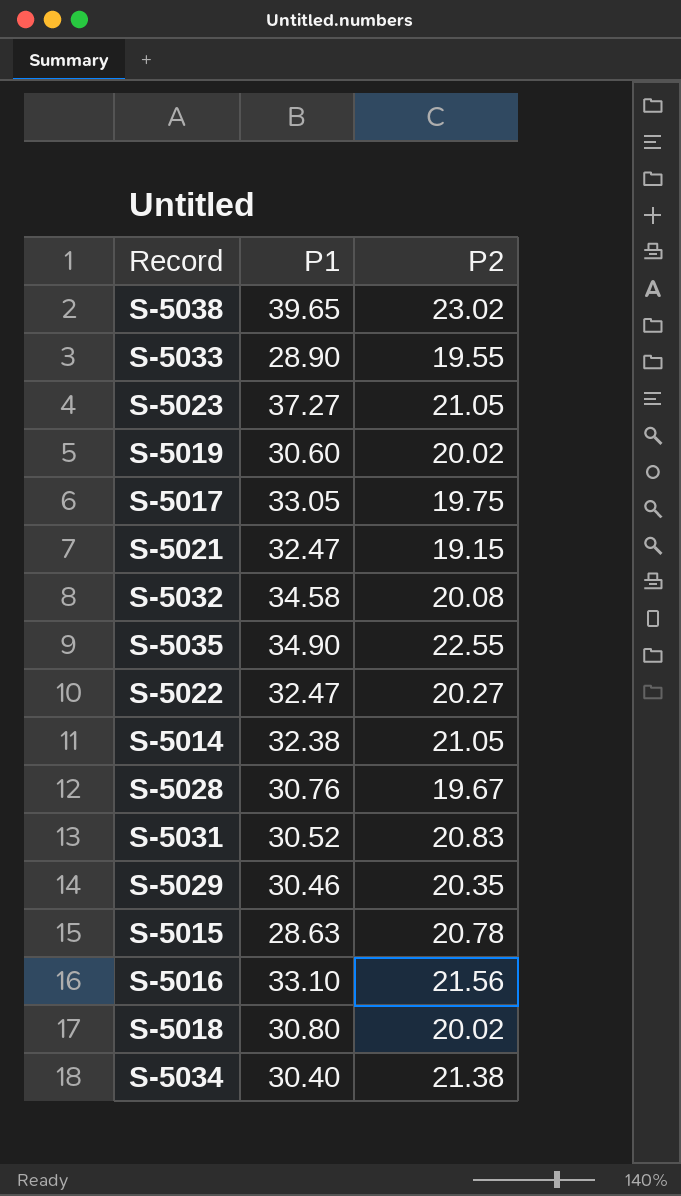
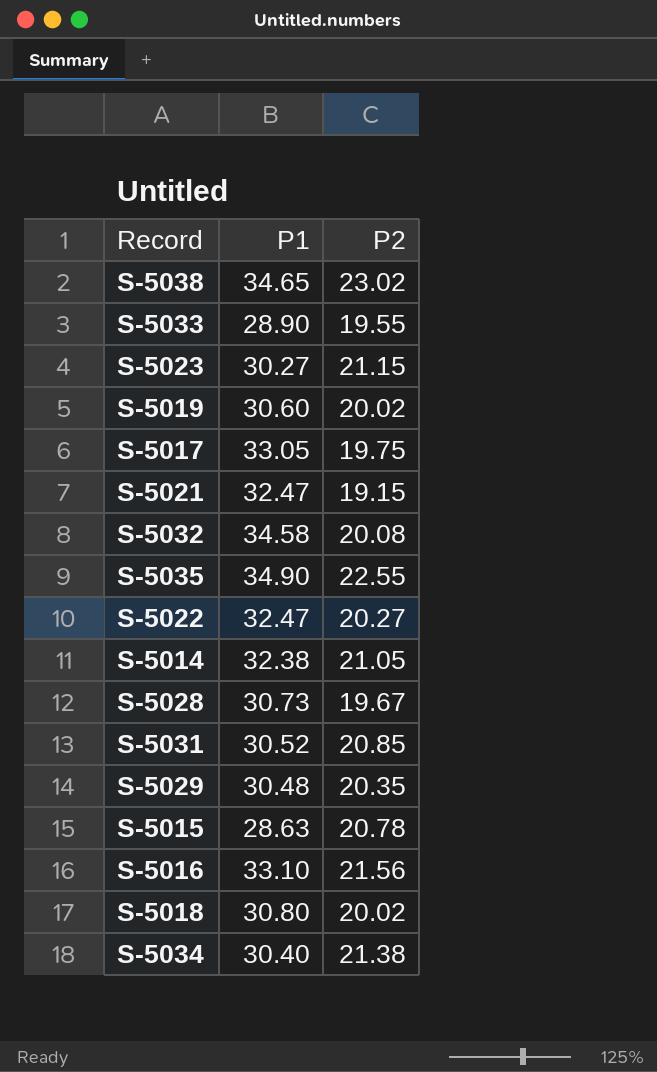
S-5038 | P1: 39.65 -> 34.65
S-5023 | P1: 37.27 -> 30.27
S-5023 | P2: 21.05 -> 21.15
S-5028 | P1: 30.76 -> 30.73
S-5031 | P2: 20.83 -> 20.85
S-5029 | P1: 30.46 -> 30.48

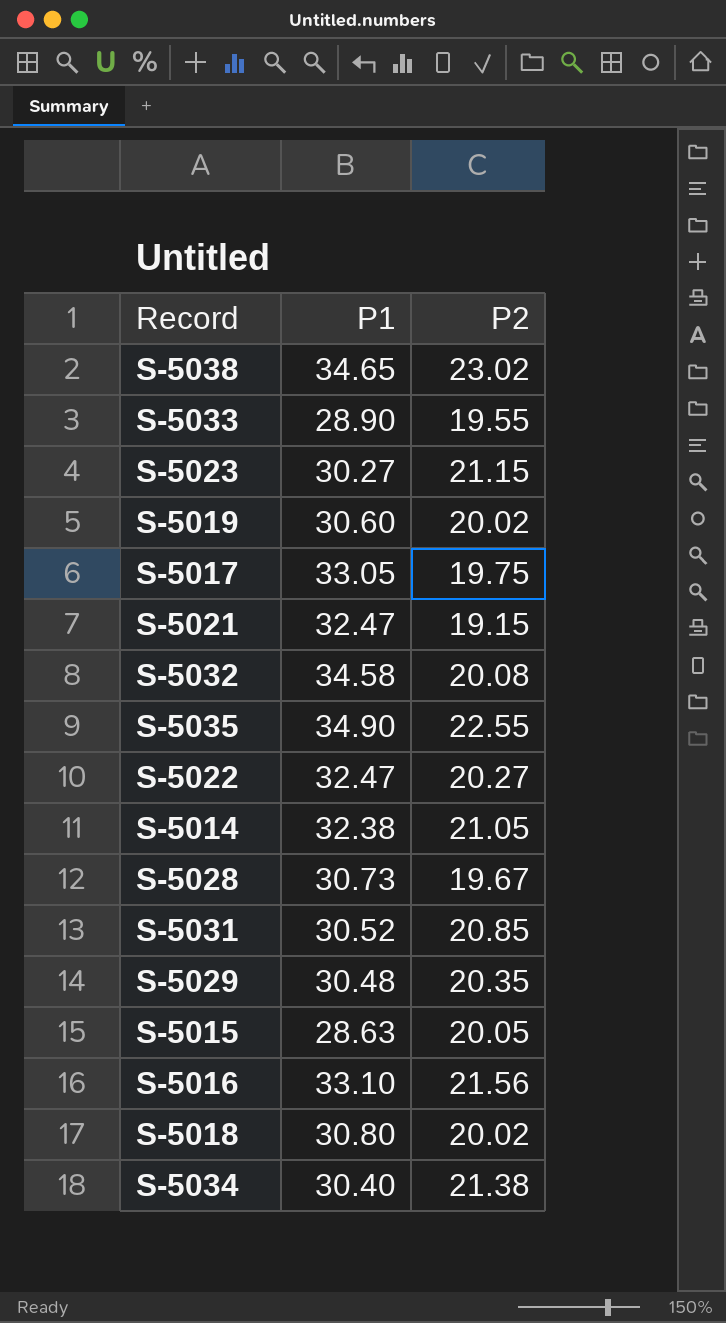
S-5015 | P2: 20.78 -> 20.05

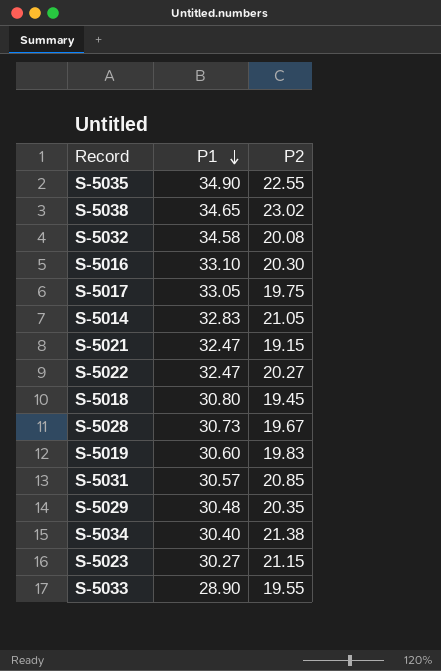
row order: none -> P1 descending
row S-5015: 28.63 | 20.05 -> none
S-5016 | P2: 21.56 -> 20.30
S-5014 | P1: 32.38 -> 32.83
S-5018 | P2: 20.02 -> 19.45
S-5019 | P2: 20.02 -> 19.83
S-5031 | P1: 30.52 -> 30.57

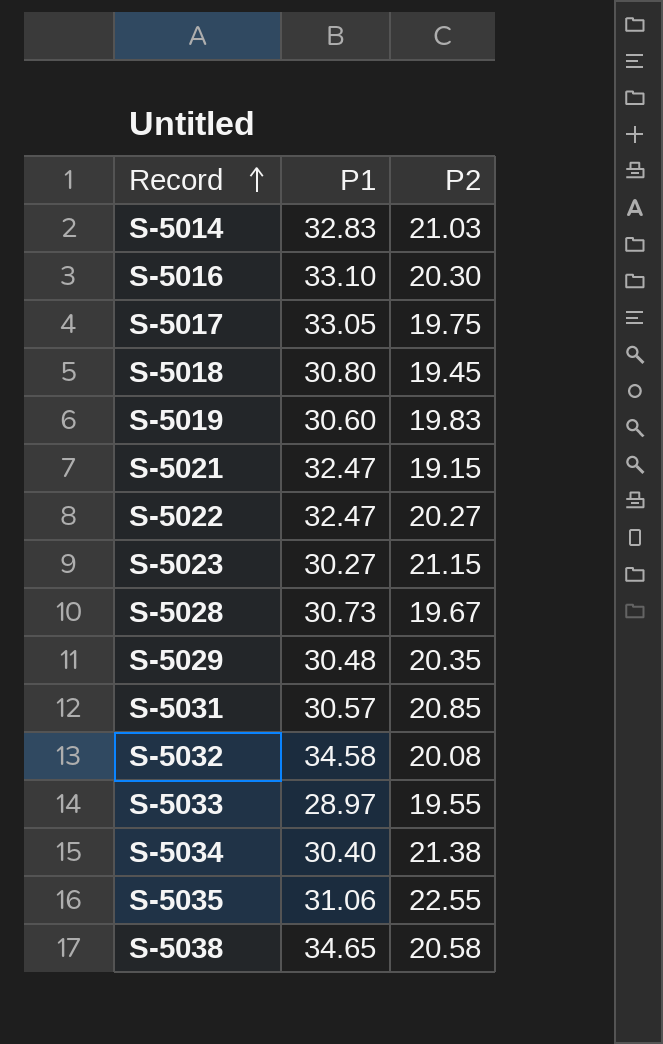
row order: P1 descending -> Record ascending
S-5014 | P2: 21.05 -> 21.03
S-5033 | P1: 28.90 -> 28.97
S-5035 | P1: 34.90 -> 31.06
S-5038 | P2: 23.02 -> 20.58

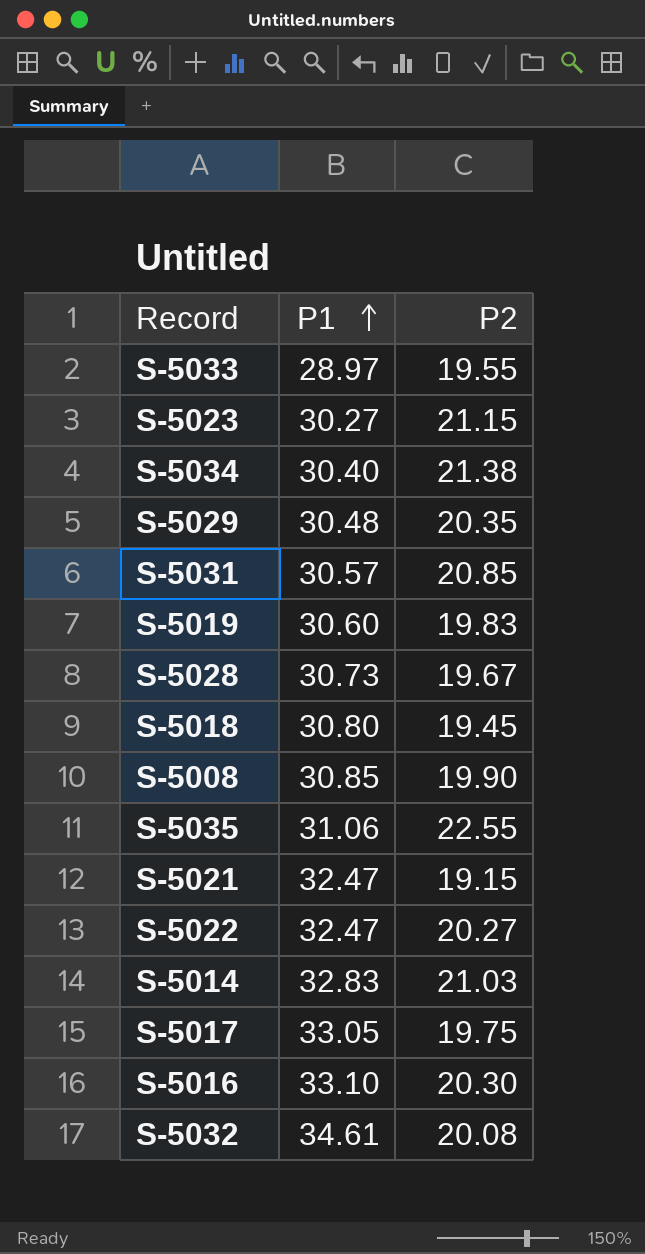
row order: Record ascending -> P1 ascending
row S-5038: 34.65 | 20.58 -> none
row S-5008: none -> 30.85 | 19.90
S-5032 | P1: 34.58 -> 34.61

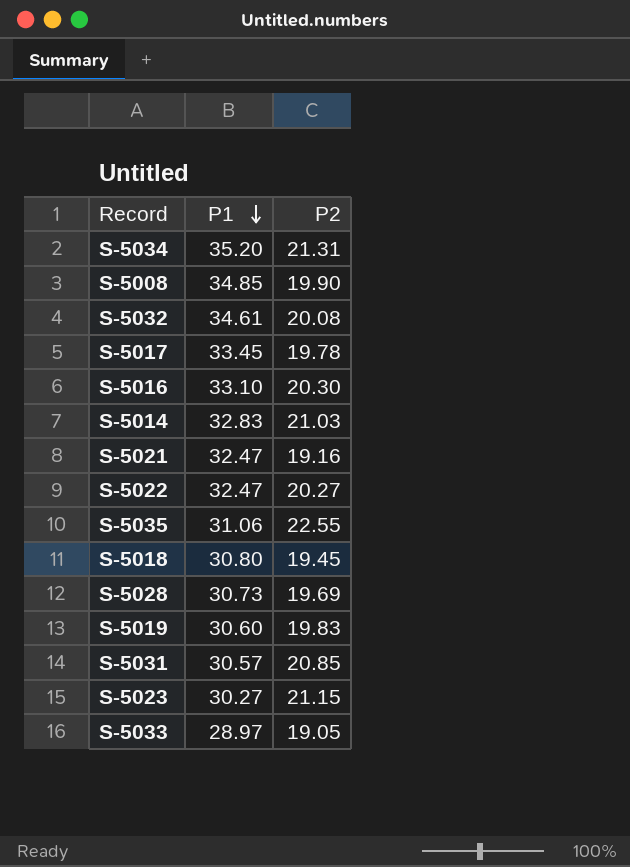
row order: P1 ascending -> P1 descending
row S-5029: 30.48 | 20.35 -> none
S-5034 | P1: 30.40 -> 35.20
S-5034 | P2: 21.38 -> 21.31
S-5008 | P1: 30.85 -> 34.85
S-5017 | P1: 33.05 -> 33.45
S-5017 | P2: 19.75 -> 19.78
S-5021 | P2: 19.15 -> 19.16
S-5028 | P2: 19.67 -> 19.69
S-5033 | P2: 19.55 -> 19.05

